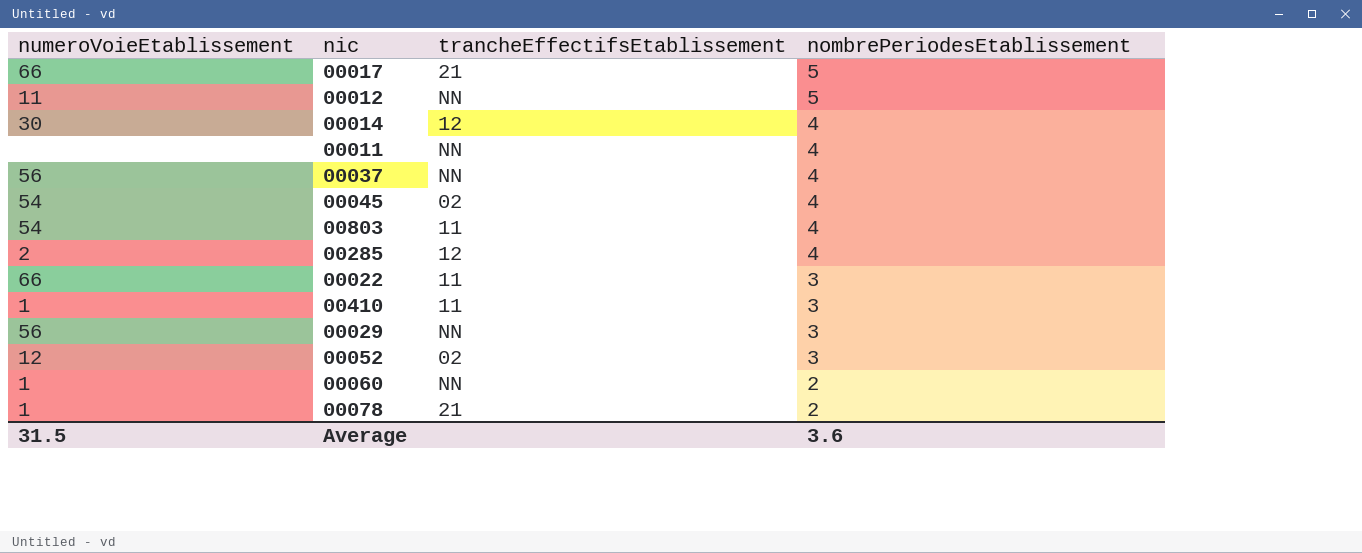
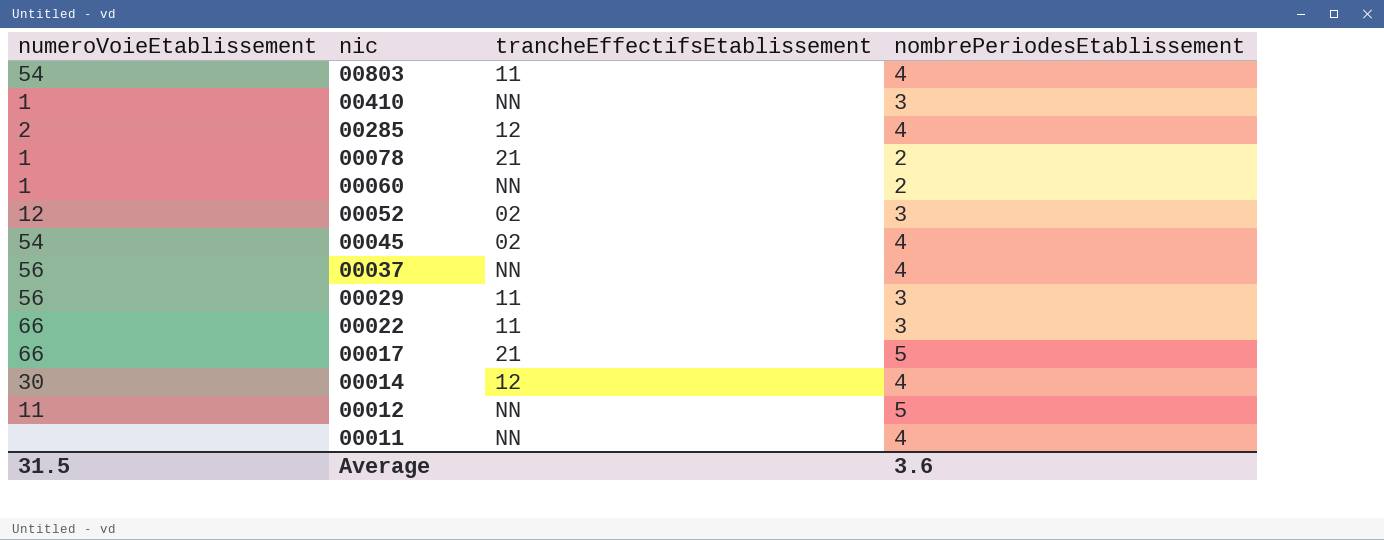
row order: nombrePeriodesEtablissement descending -> nic descending
00410 | trancheEffectifsEtablissement: 11 -> NN
00029 | trancheEffectifsEtablissement: NN -> 11

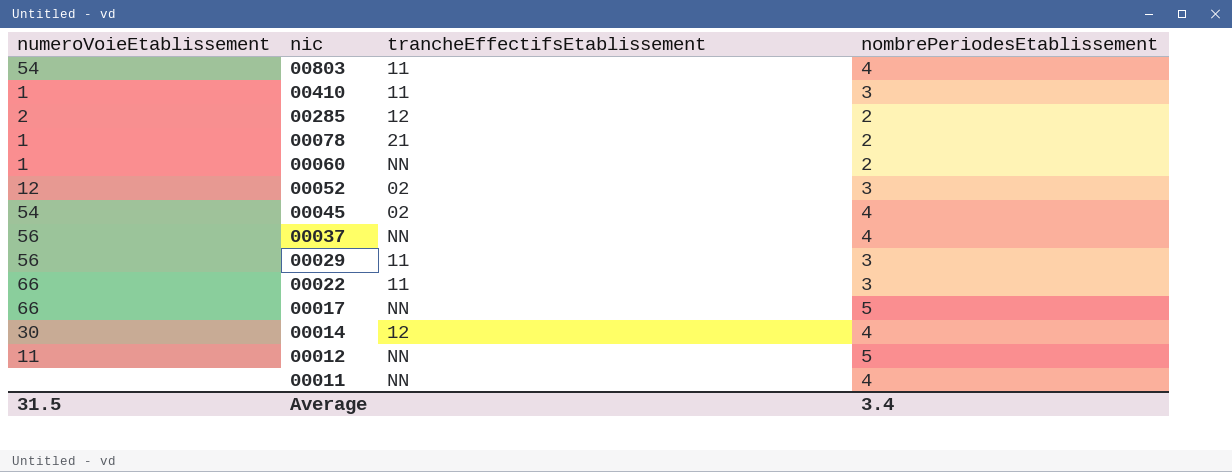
00410 | trancheEffectifsEtablissement: NN -> 11
00285 | nombrePeriodesEtablissement: 4 -> 2
00017 | trancheEffectifsEtablissement: 21 -> NN
Average | nombrePeriodesEtablissement: 3.6 -> 3.4

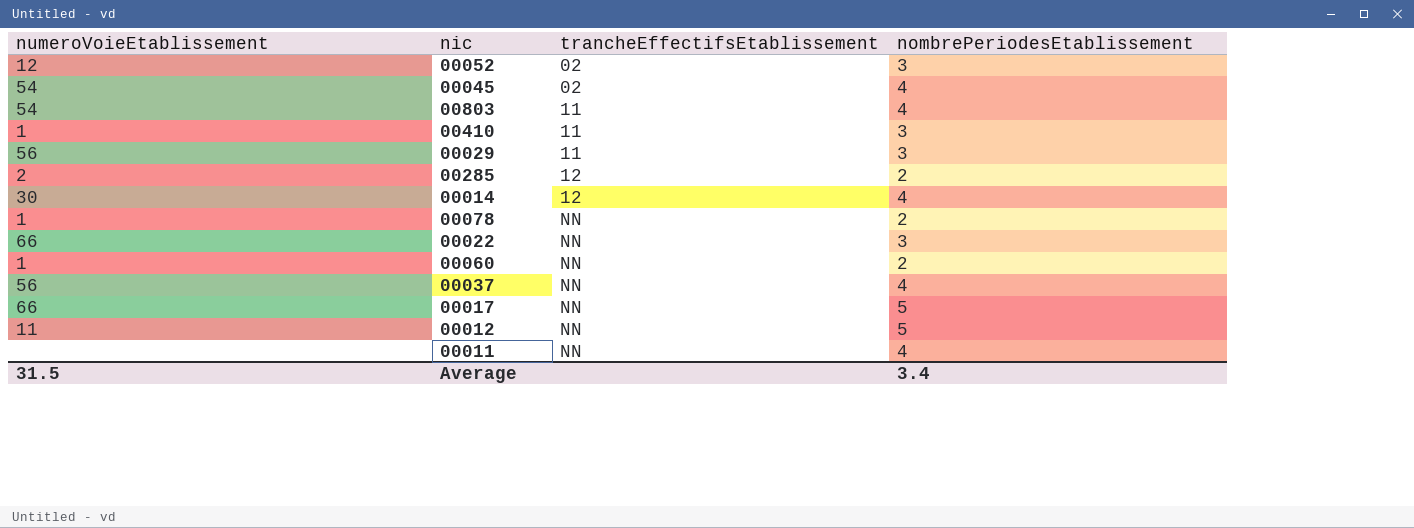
row order: nic descending -> trancheEffectifsEtablissement ascending
00078 | trancheEffectifsEtablissement: 21 -> NN
00022 | trancheEffectifsEtablissement: 11 -> NN

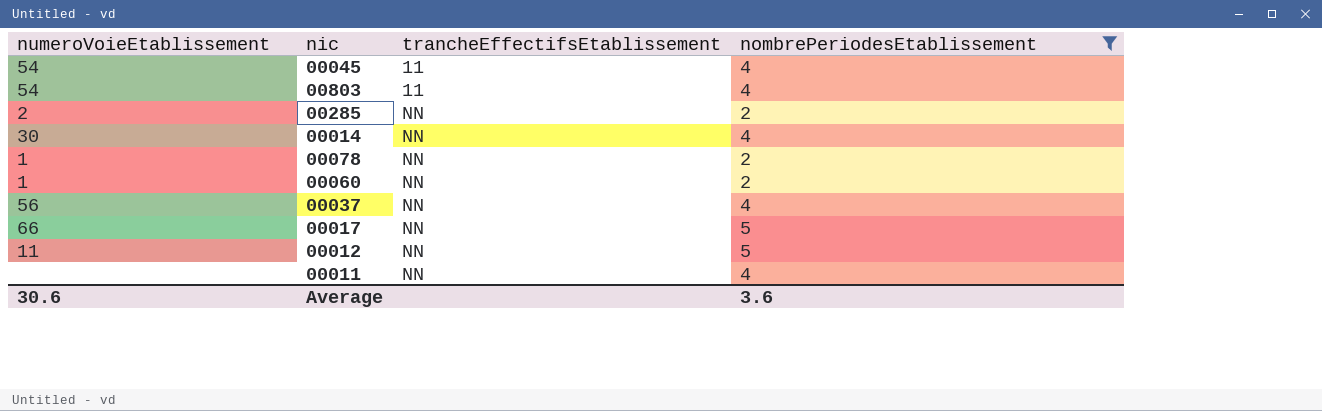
filter: none -> nombrePeriodesEtablissement != 3
00045 | trancheEffectifsEtablissement: 02 -> 11
00285 | trancheEffectifsEtablissement: 12 -> NN
00014 | trancheEffectifsEtablissement: 12 -> NN
Average | numeroVoieEtablissement: 31.5 -> 30.6
Average | nombrePeriodesEtablissement: 3.4 -> 3.6

